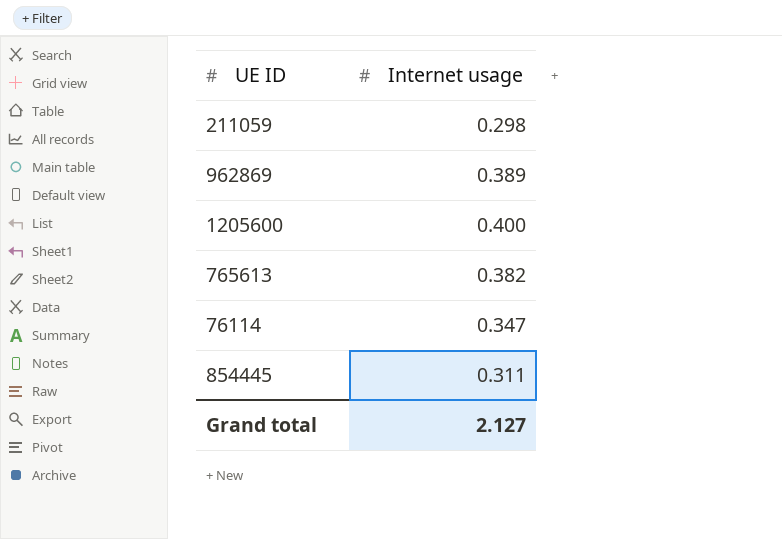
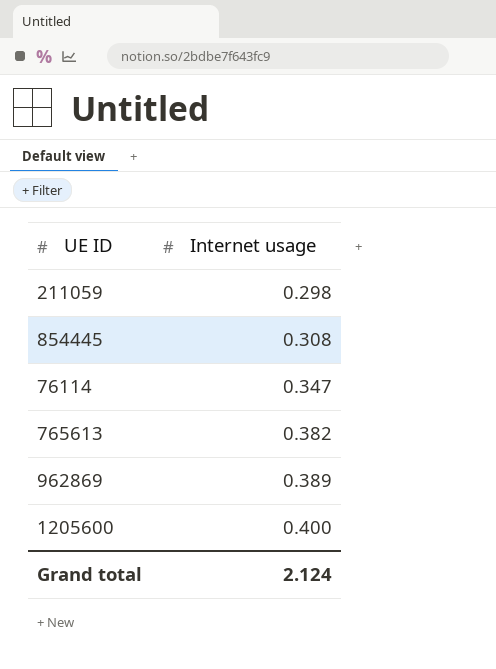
row order: none -> Internet usage ascending
854445 | Internet usage: 0.311 -> 0.308
Grand total | Internet usage: 2.127 -> 2.124

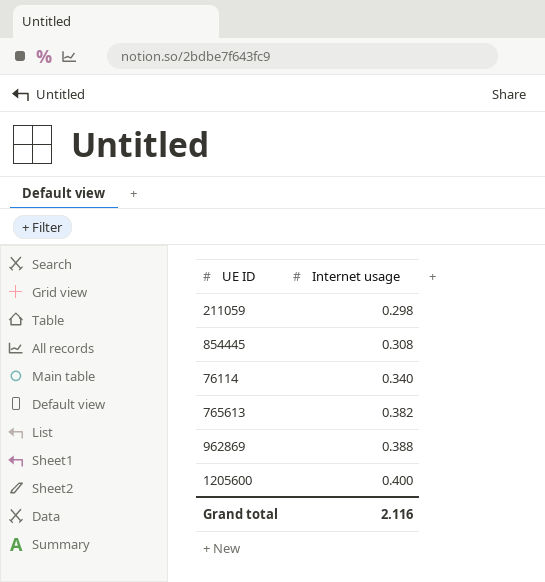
76114 | Internet usage: 0.347 -> 0.340
962869 | Internet usage: 0.389 -> 0.388
Grand total | Internet usage: 2.124 -> 2.116

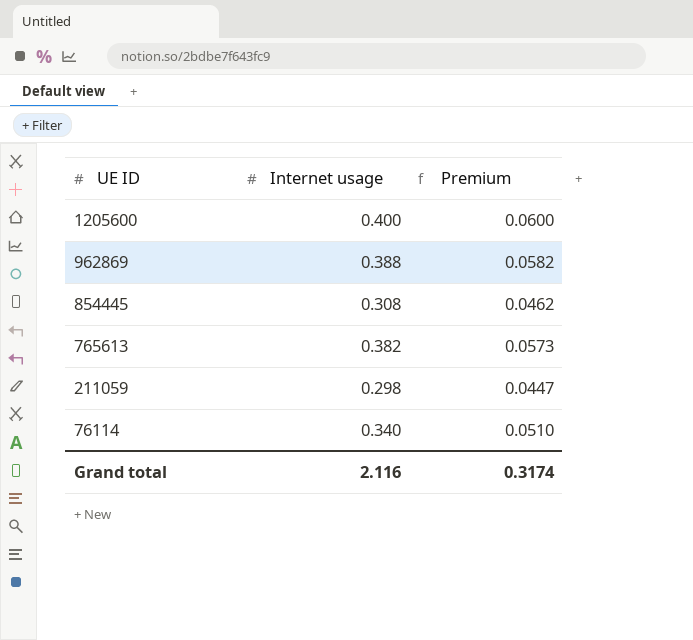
row order: Internet usage ascending -> UE ID descending
column Premium | formula: none -> [Internet usage] * 0.15

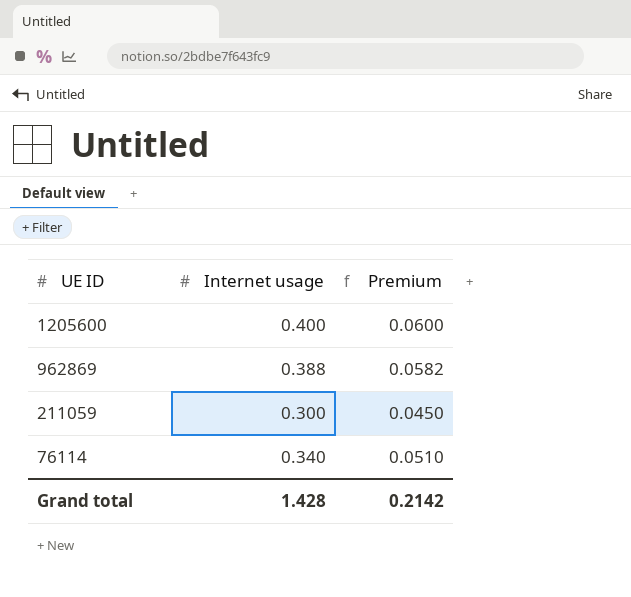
row 854445: 0.308 | 0.0462 -> none
row 765613: 0.382 | 0.0573 -> none
211059 | Internet usage: 0.298 -> 0.300
211059 | Premium: 0.0447 -> 0.0450
Grand total | Internet usage: 2.116 -> 1.428
Grand total | Premium: 0.3174 -> 0.2142

